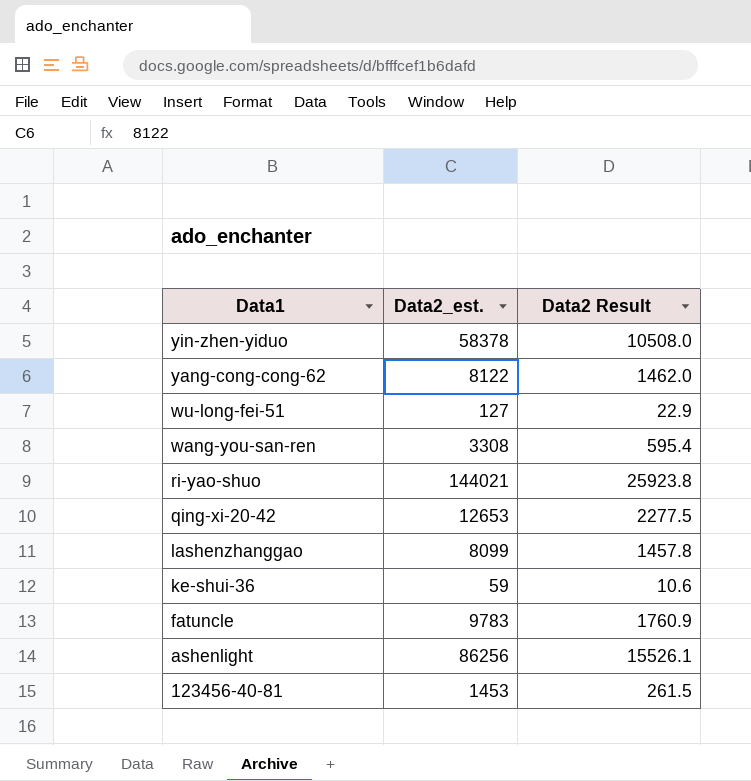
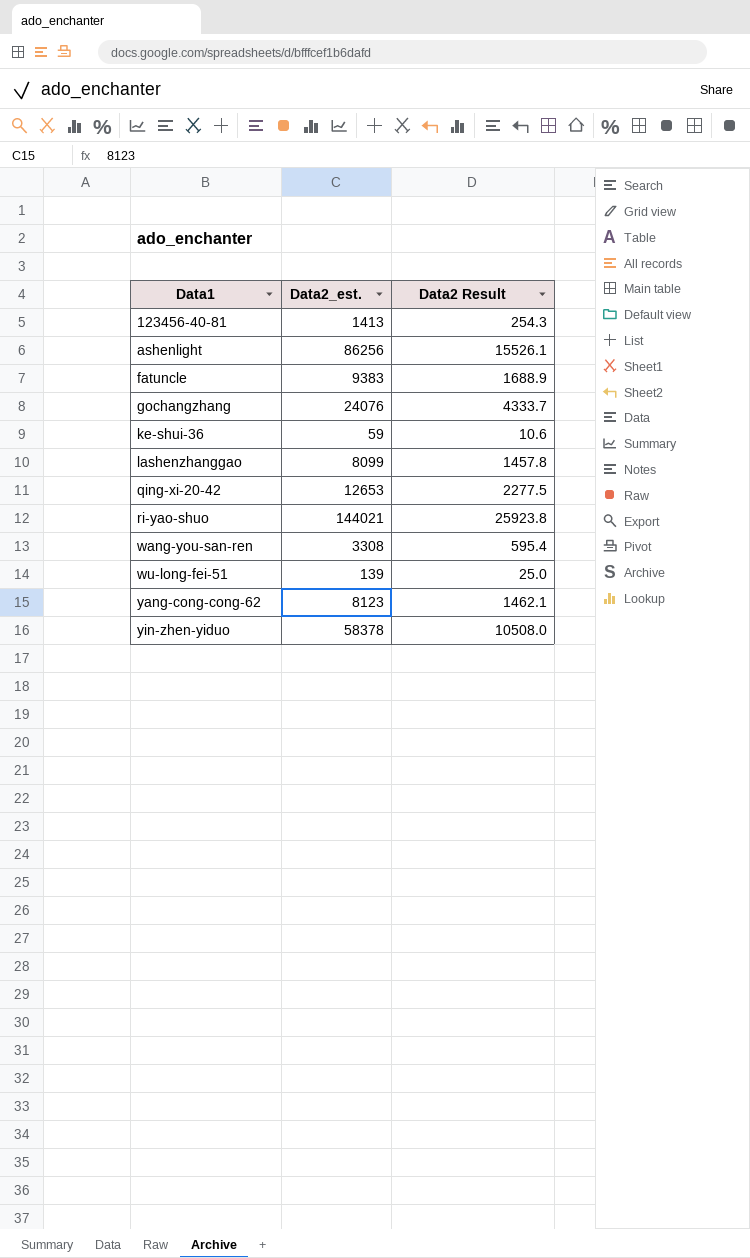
row order: Data1 descending -> Data1 ascending
123456-40-81 | Data2_est.: 1453 -> 1413
123456-40-81 | Data2 Result: 261.5 -> 254.3
fatuncle | Data2_est.: 9783 -> 9383
fatuncle | Data2 Result: 1760.9 -> 1688.9
row gochangzhang: none -> 24076 | 4333.7
wu-long-fei-51 | Data2_est.: 127 -> 139
wu-long-fei-51 | Data2 Result: 22.9 -> 25.0
yang-cong-cong-62 | Data2_est.: 8122 -> 8123
yang-cong-cong-62 | Data2 Result: 1462.0 -> 1462.1

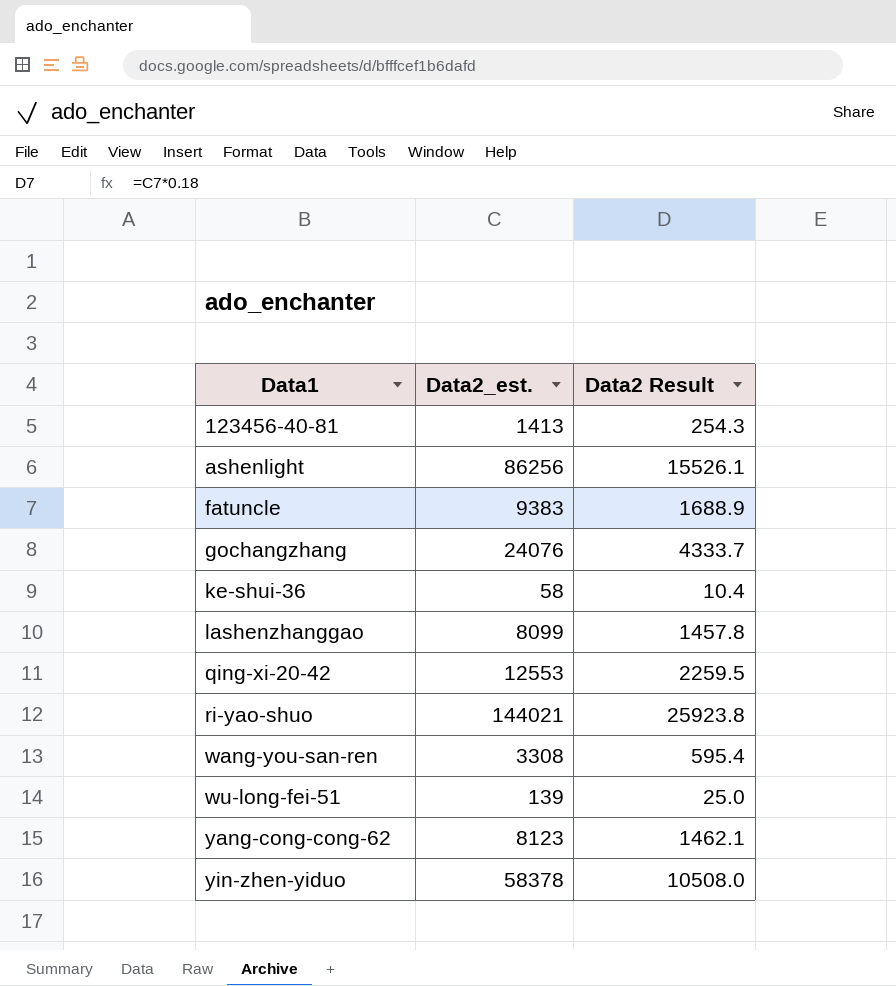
ke-shui-36 | Data2_est.: 59 -> 58
ke-shui-36 | Data2 Result: 10.6 -> 10.4
qing-xi-20-42 | Data2_est.: 12653 -> 12553
qing-xi-20-42 | Data2 Result: 2277.5 -> 2259.5

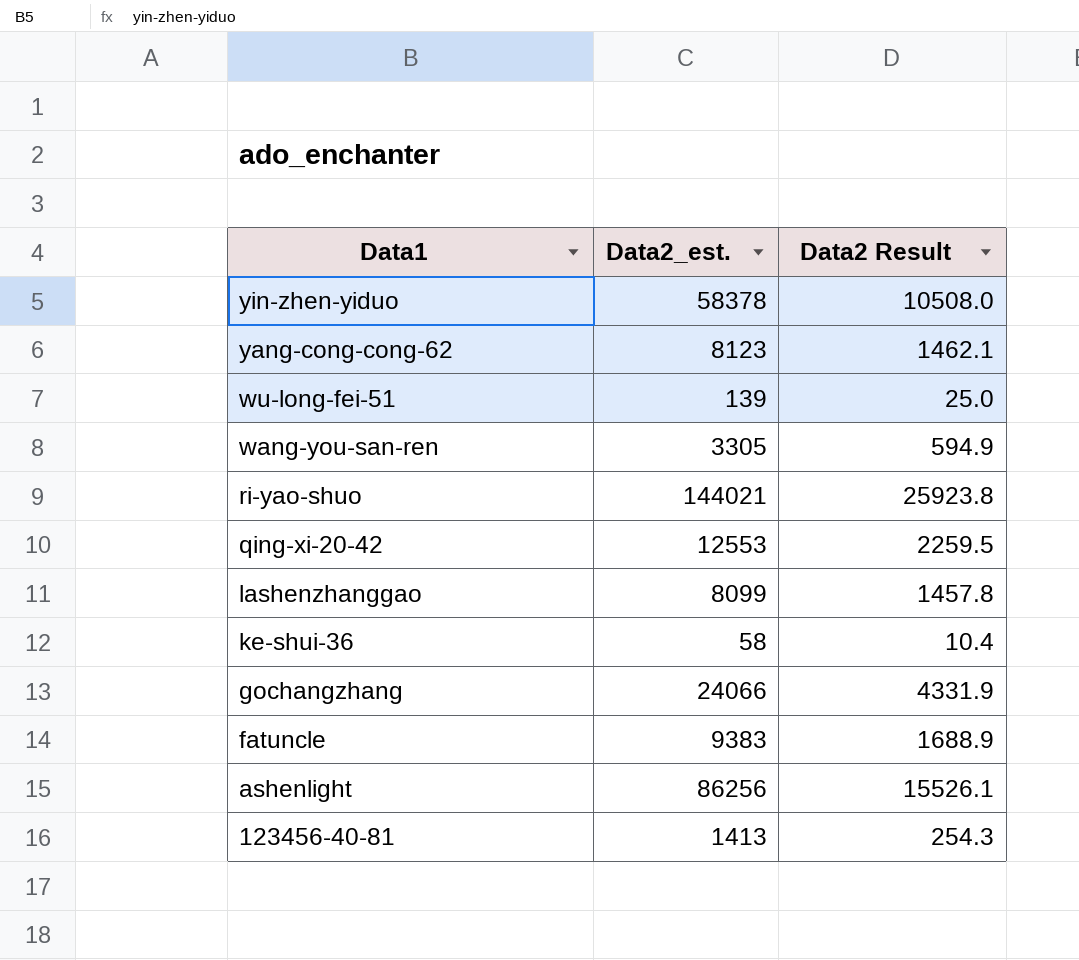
row order: Data1 ascending -> Data1 descending
wang-you-san-ren | Data2_est.: 3308 -> 3305
wang-you-san-ren | Data2 Result: 595.4 -> 594.9
gochangzhang | Data2_est.: 24076 -> 24066
gochangzhang | Data2 Result: 4333.7 -> 4331.9

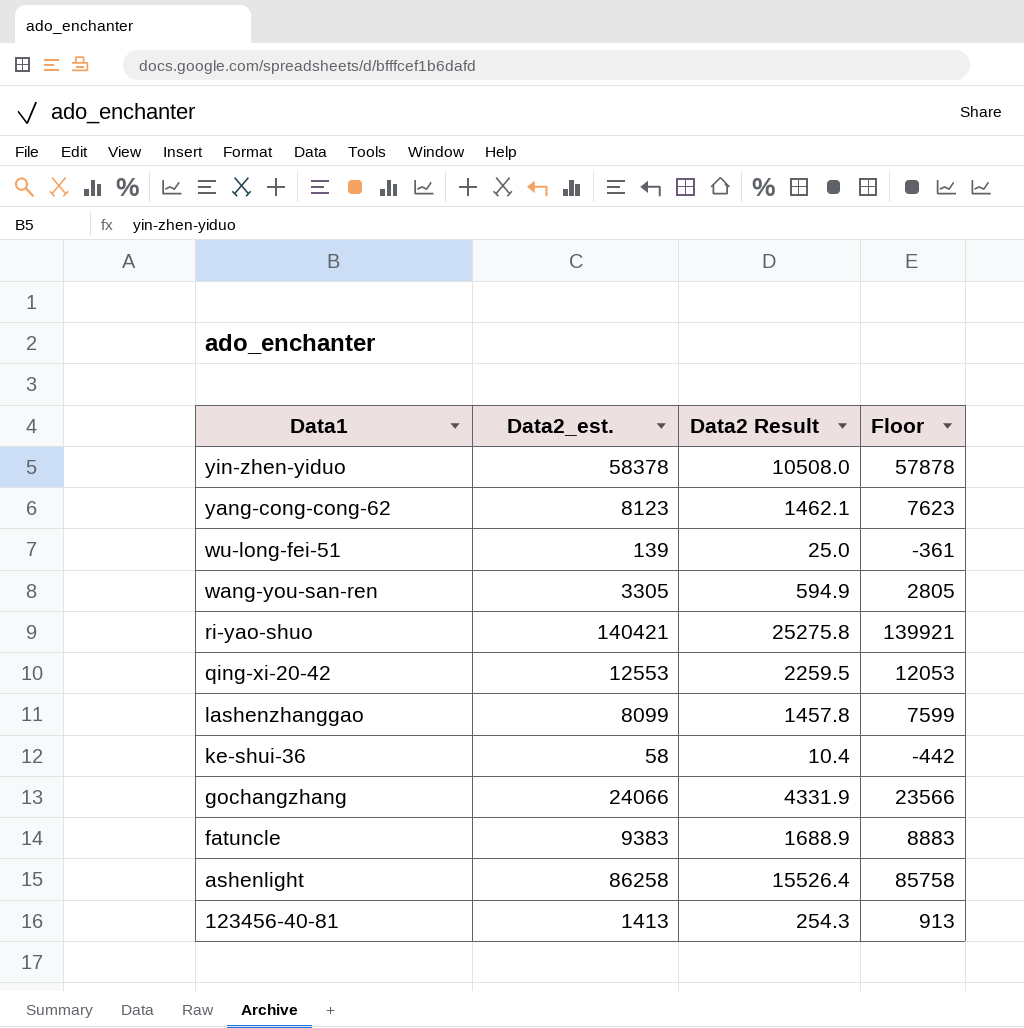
column Floor | formula: none -> [Data2_est.] - 500
ri-yao-shuo | Data2_est.: 144021 -> 140421
ri-yao-shuo | Data2 Result: 25923.8 -> 25275.8
ashenlight | Data2_est.: 86256 -> 86258
ashenlight | Data2 Result: 15526.1 -> 15526.4

